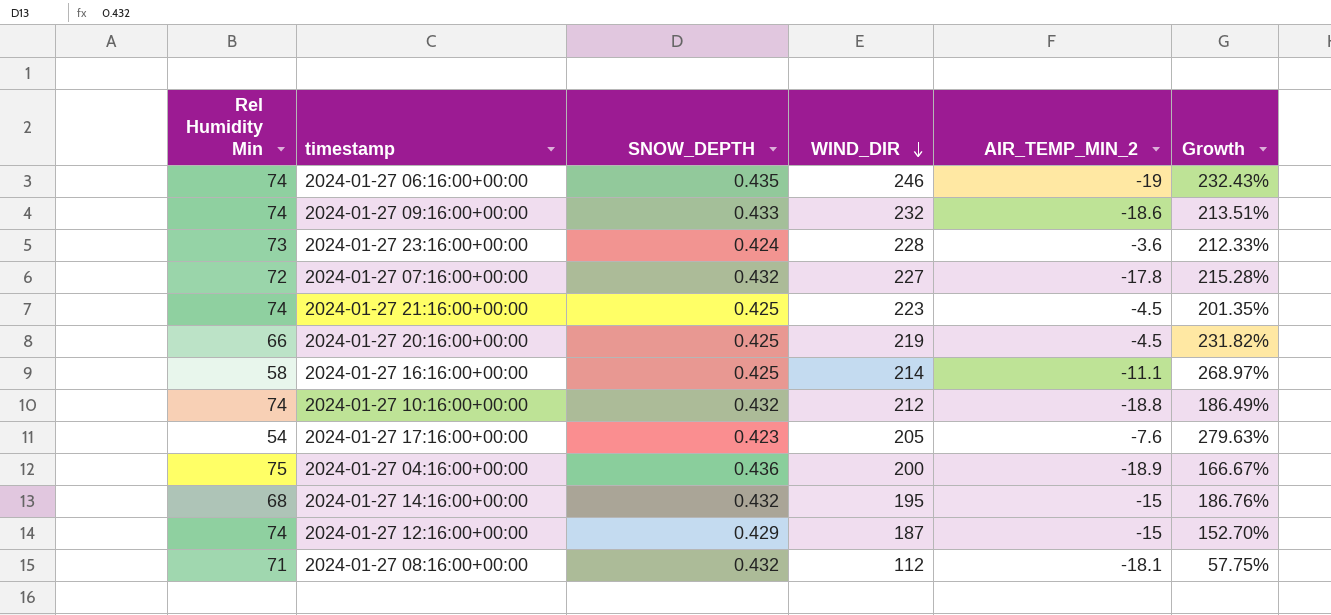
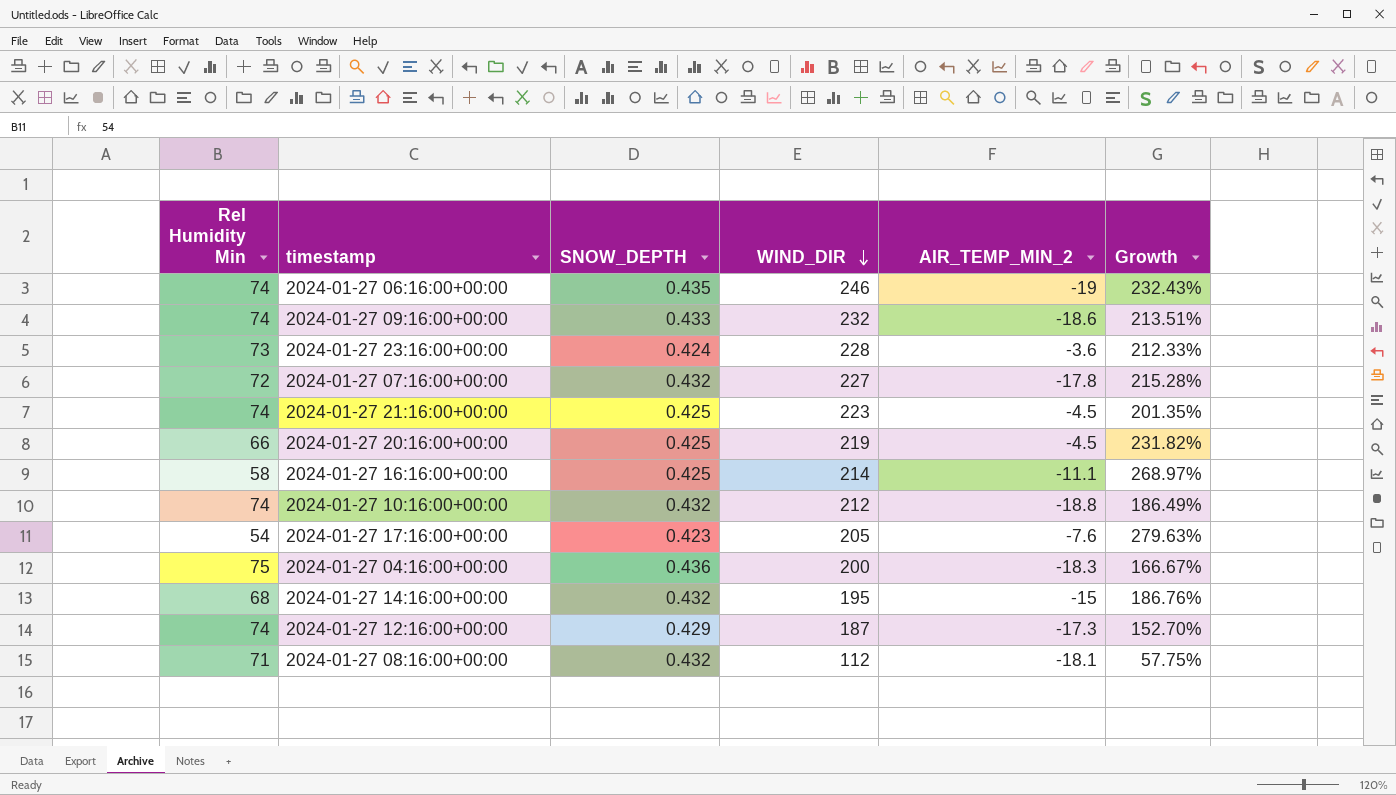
2024-01-27 04:16:00+00:00 | AIR_TEMP_MIN_2: -18.9 -> -18.3
2024-01-27 12:16:00+00:00 | AIR_TEMP_MIN_2: -15 -> -17.3

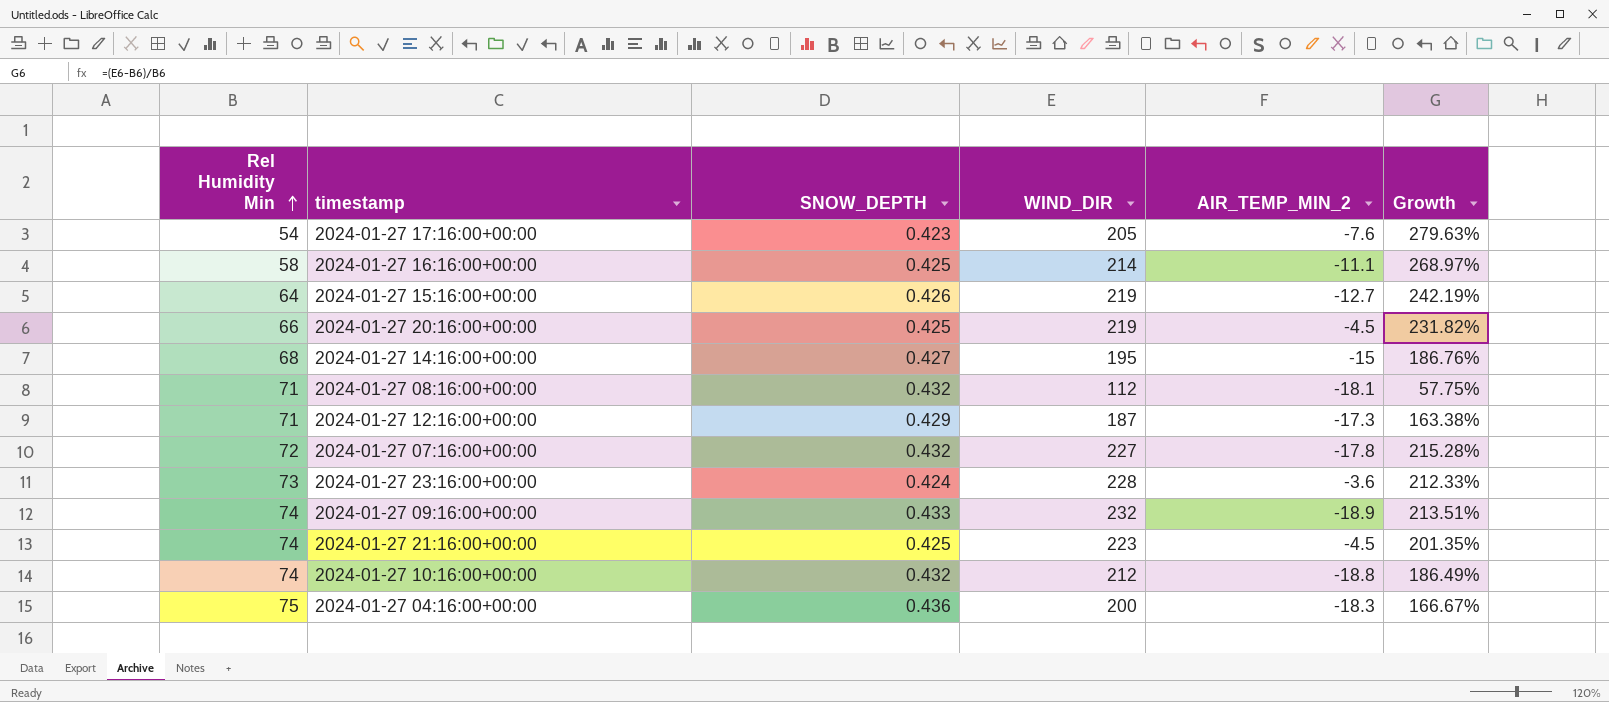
row order: WIND_DIR descending -> Rel Humidity Min ascending
row 2024-01-27 06:16:00+00:00: 74 | 0.435 | 246 | -19 | 232.43% -> none
row 2024-01-27 15:16:00+00:00: none -> 64 | 0.426 | 219 | -12.7 | 242.19%
2024-01-27 14:16:00+00:00 | SNOW_DEPTH: 0.432 -> 0.427
2024-01-27 12:16:00+00:00 | Rel Humidity Min: 74 -> 71
2024-01-27 12:16:00+00:00 | Growth: 152.70% -> 163.38%
2024-01-27 09:16:00+00:00 | AIR_TEMP_MIN_2: -18.6 -> -18.9

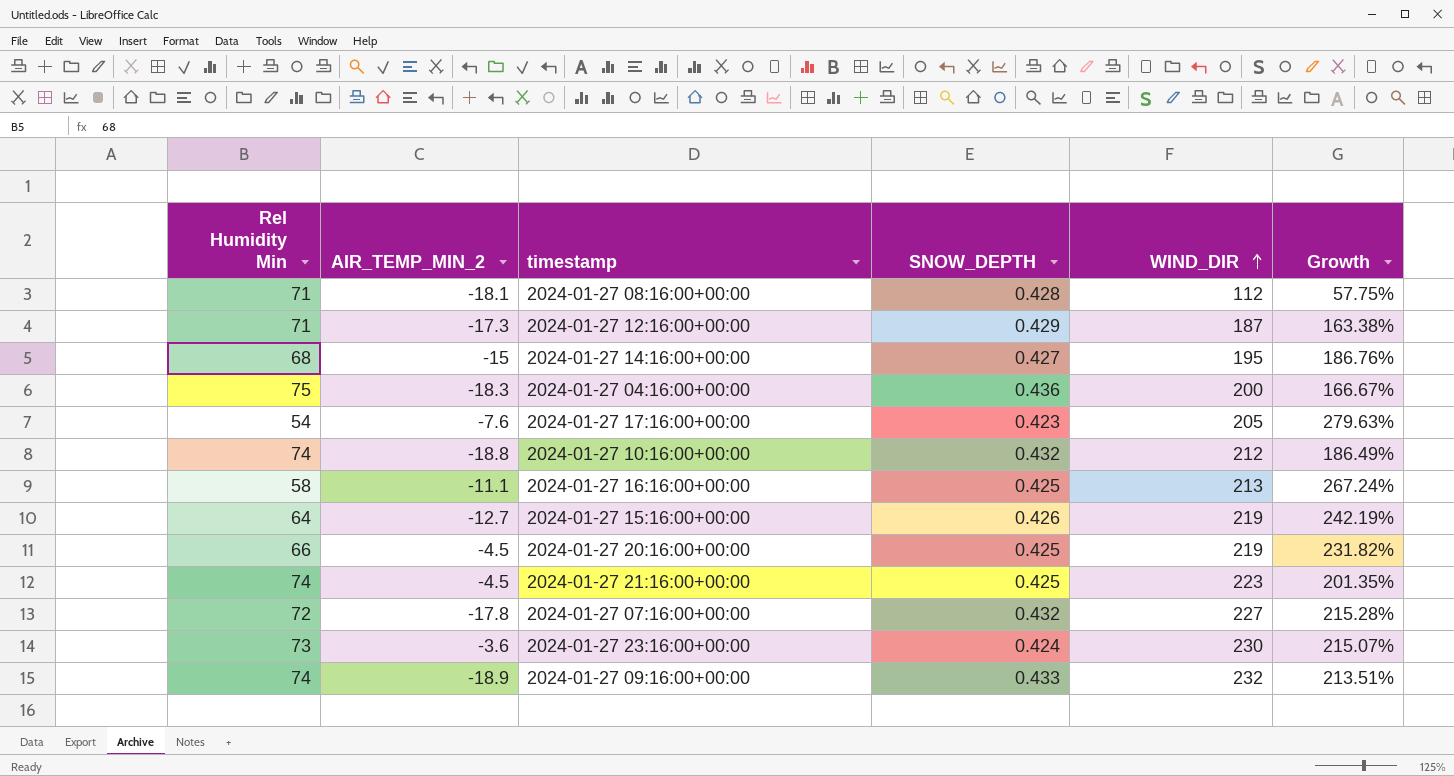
row order: Rel Humidity Min ascending -> WIND_DIR ascending
column AIR_TEMP_MIN_2 | position: 5 -> 2
2024-01-27 08:16:00+00:00 | SNOW_DEPTH: 0.432 -> 0.428
2024-01-27 16:16:00+00:00 | WIND_DIR: 214 -> 213
2024-01-27 16:16:00+00:00 | Growth: 268.97% -> 267.24%
2024-01-27 23:16:00+00:00 | WIND_DIR: 228 -> 230
2024-01-27 23:16:00+00:00 | Growth: 212.33% -> 215.07%

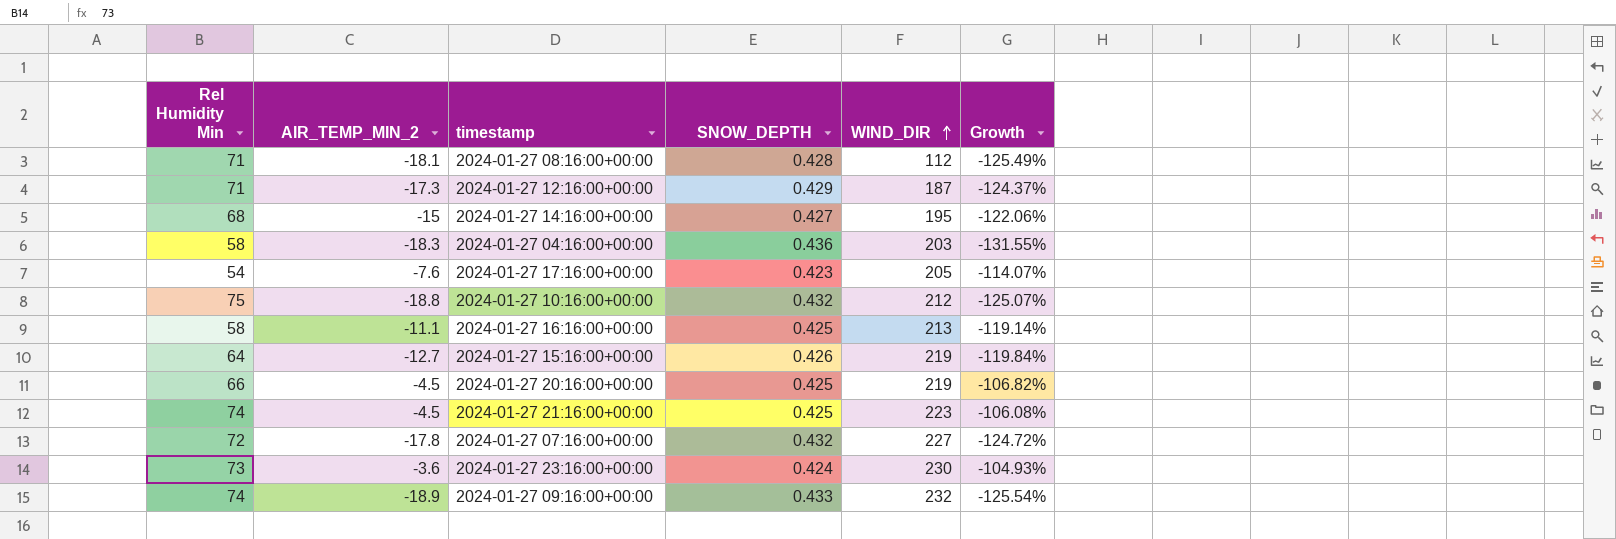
column Growth | formula: ([WIND_DIR] - [Rel Humidity Min]) / [Rel Humidity Min] -> ([AIR_TEMP_MIN_2] - [Rel Humidity Min]) / [Rel Humidity Min]
2024-01-27 04:16:00+00:00 | Rel Humidity Min: 75 -> 58
2024-01-27 04:16:00+00:00 | WIND_DIR: 200 -> 203
2024-01-27 10:16:00+00:00 | Rel Humidity Min: 74 -> 75

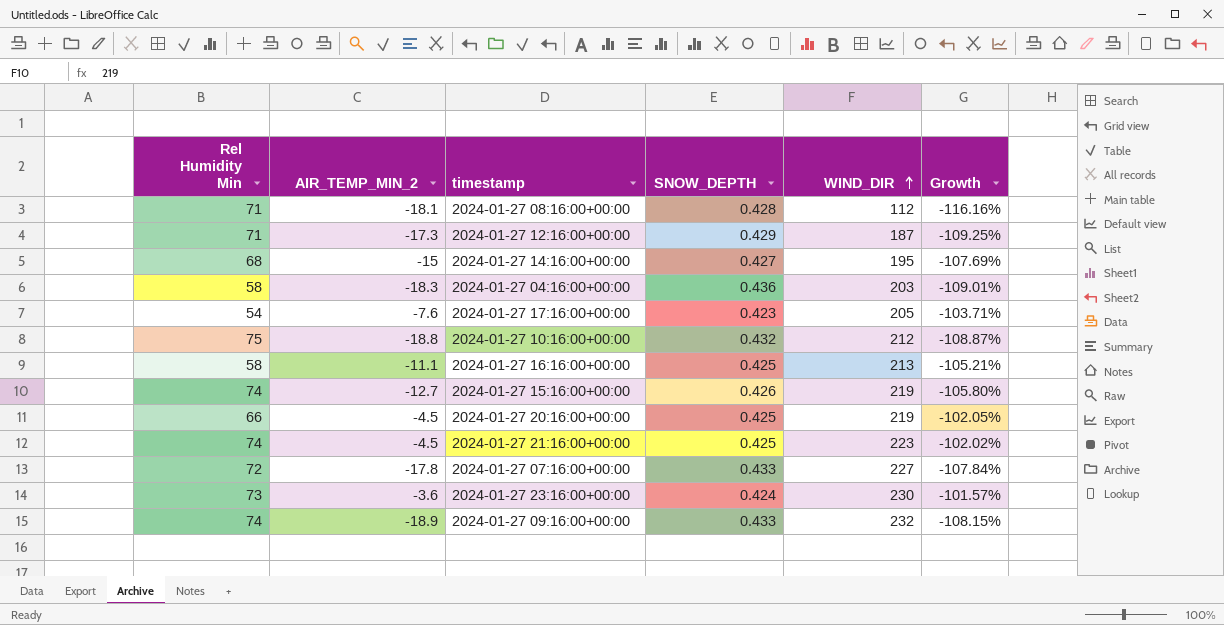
column Growth | formula: ([AIR_TEMP_MIN_2] - [Rel Humidity Min]) / [Rel Humidity Min] -> ([AIR_TEMP_MIN_2] - [WIND_DIR]) / [WIND_DIR]
2024-01-27 15:16:00+00:00 | Rel Humidity Min: 64 -> 74
2024-01-27 07:16:00+00:00 | SNOW_DEPTH: 0.432 -> 0.433

